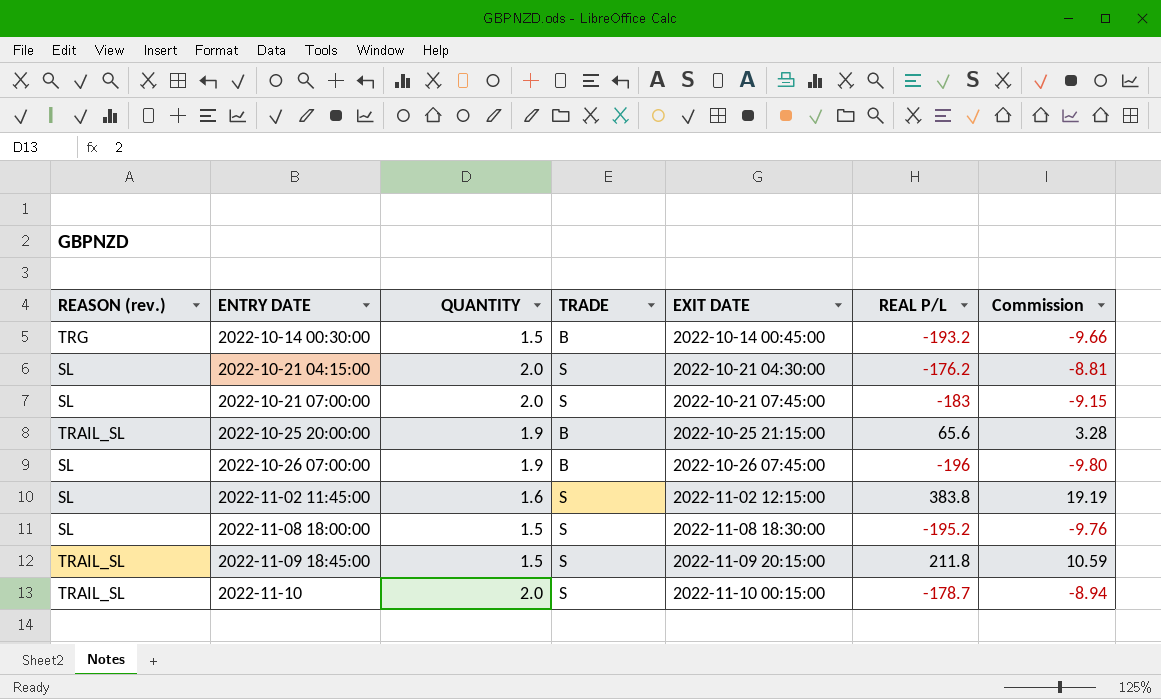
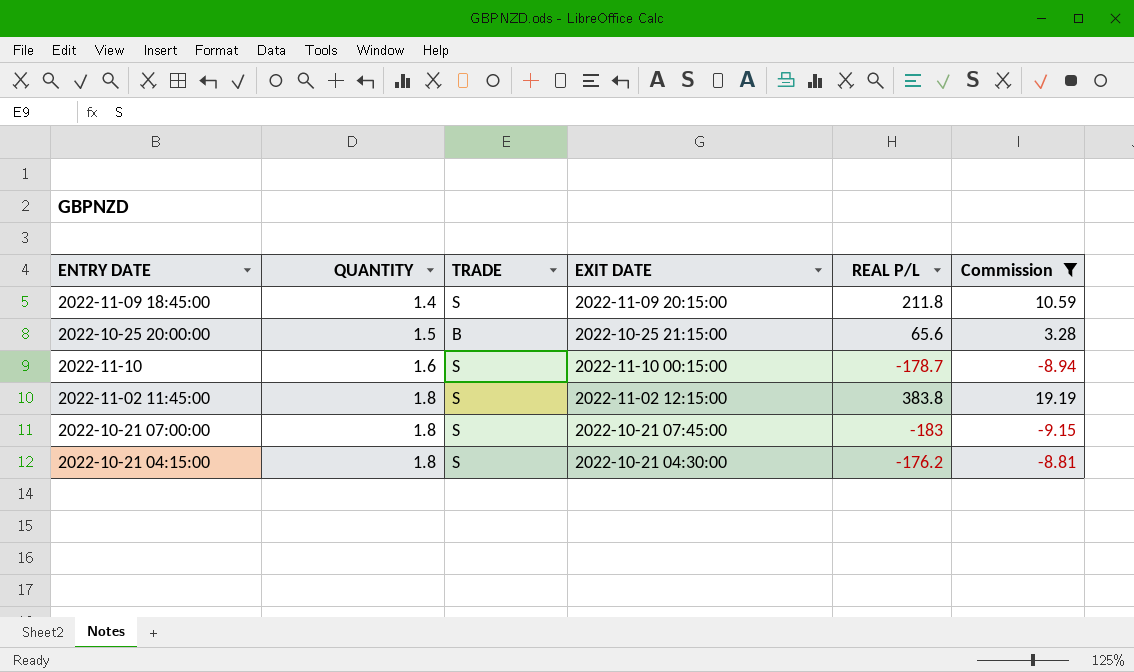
filter: none -> Commission >= -9.15
row order: ENTRY DATE ascending -> QUANTITY ascending
column REASON (rev.) | position: 1 -> none
2022-11-09 18:45:00 | QUANTITY: 1.5 -> 1.4
2022-10-25 20:00:00 | QUANTITY: 1.9 -> 1.5
2022-11-10 | QUANTITY: 2.0 -> 1.6
2022-11-02 11:45:00 | QUANTITY: 1.6 -> 1.8
2022-10-21 07:00:00 | QUANTITY: 2.0 -> 1.8
2022-10-21 04:15:00 | QUANTITY: 2.0 -> 1.8

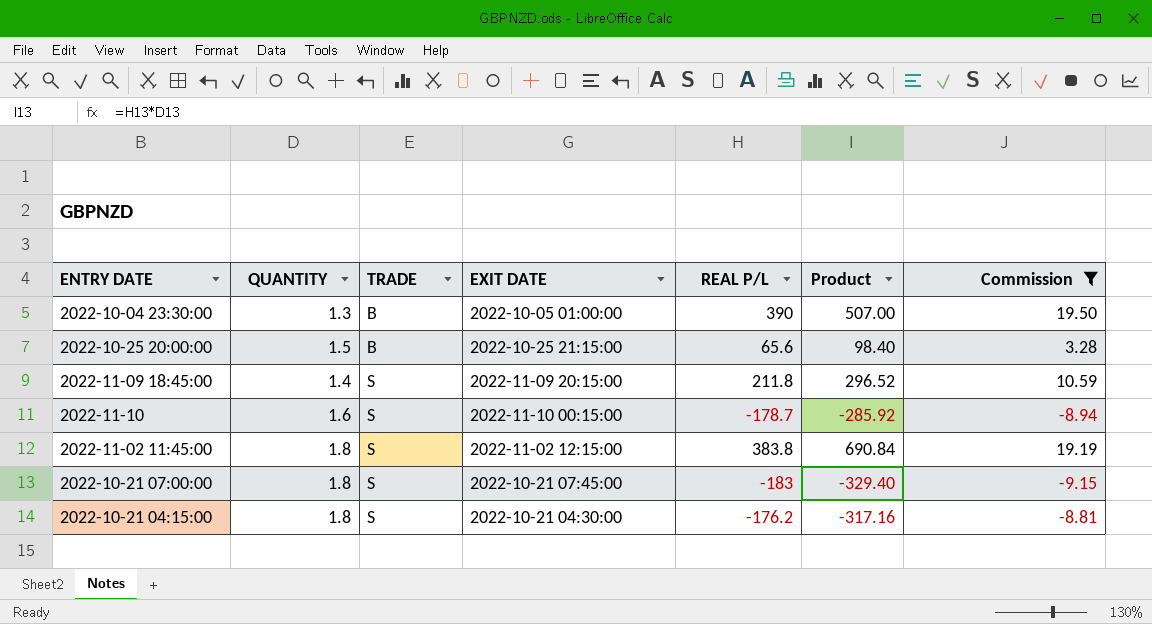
row order: QUANTITY ascending -> TRADE ascending
column Product | formula: none -> [QUANTITY] * [REAL P/L]
row 2022-10-04 23:30:00: none -> 1.3 | B | 2022-10-05 01:00:00 | 390 | 507.00 | 19.50

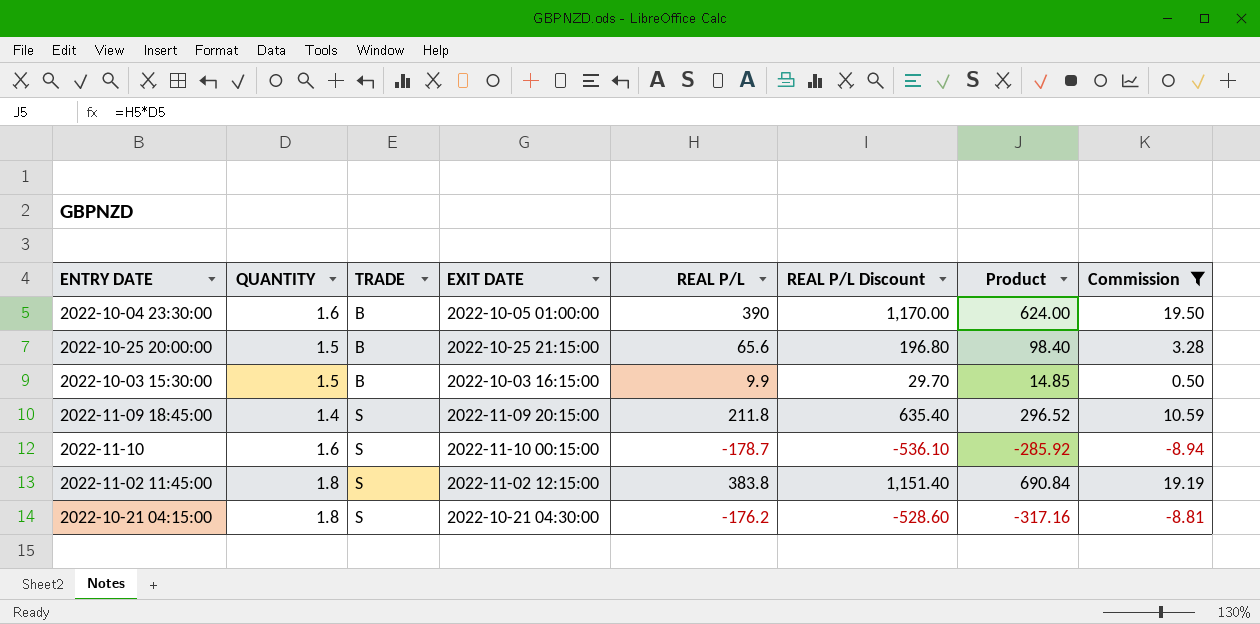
column REAL P/L Discount | formula: none -> [REAL P/L] * 3
row 2022-10-21 07:00:00: 1.8 | S | 2022-10-21 07:45:00 | -183 | -329.40 | -9.15 -> none
2022-10-04 23:30:00 | QUANTITY: 1.3 -> 1.6
2022-10-04 23:30:00 | Product: 507.00 -> 624.00
row 2022-10-03 15:30:00: none -> 1.5 | B | 2022-10-03 16:15:00 | 9.9 | 29.70 | 14.85 | 0.50

